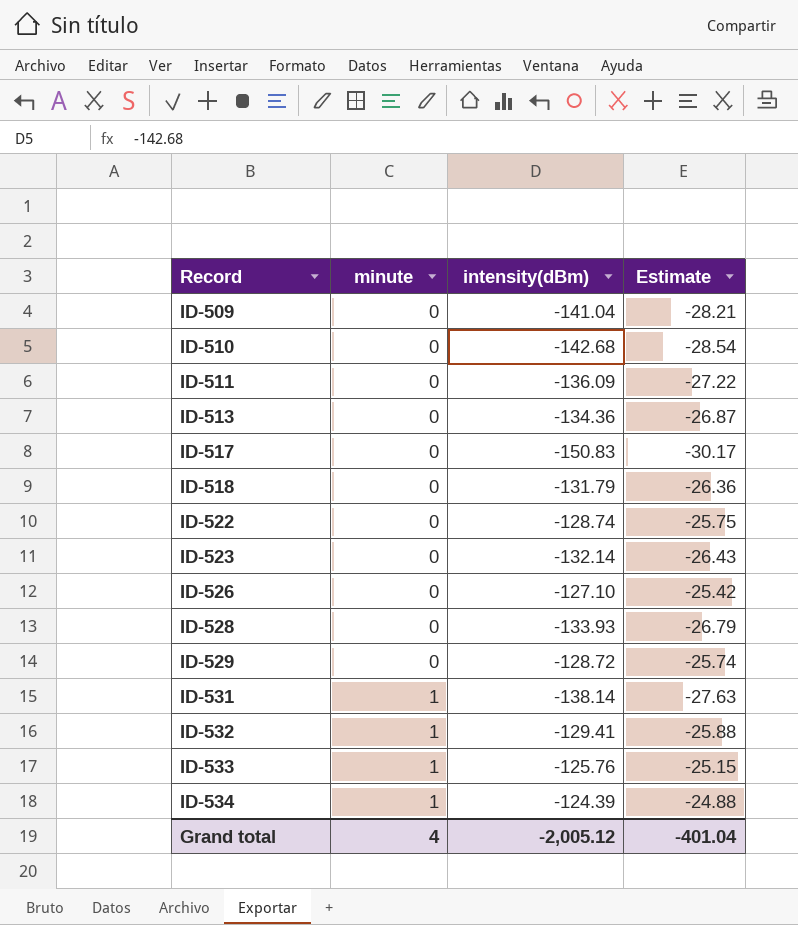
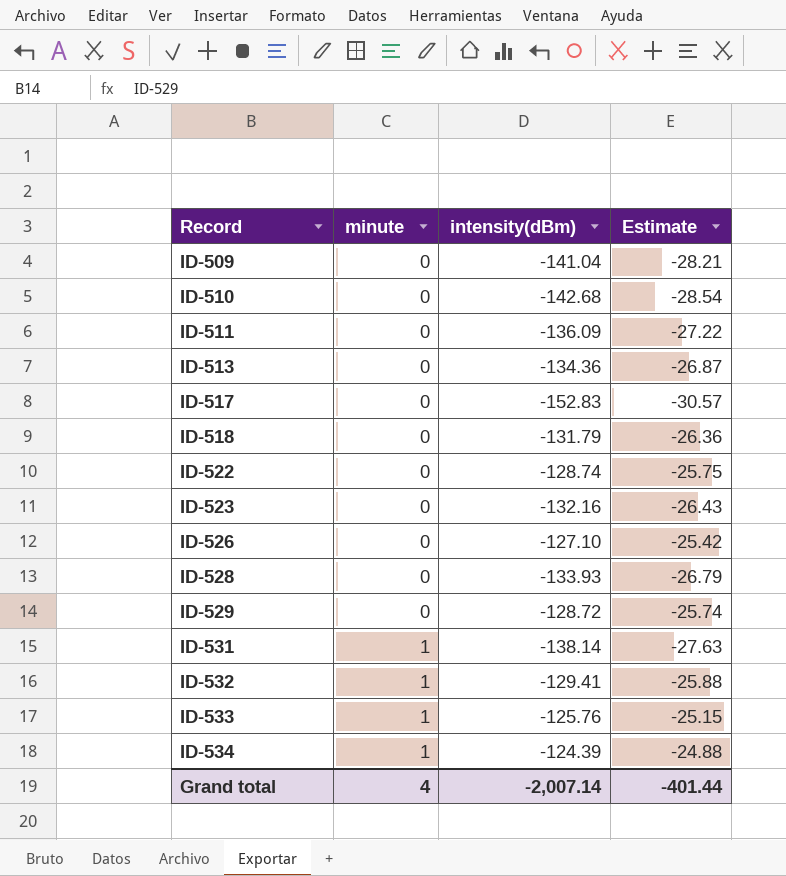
ID-517 | intensity(dBm): -150.83 -> -152.83
ID-517 | Estimate: -30.17 -> -30.57
ID-523 | intensity(dBm): -132.14 -> -132.16
Grand total | intensity(dBm): -2,005.12 -> -2,007.14
Grand total | Estimate: -401.04 -> -401.44

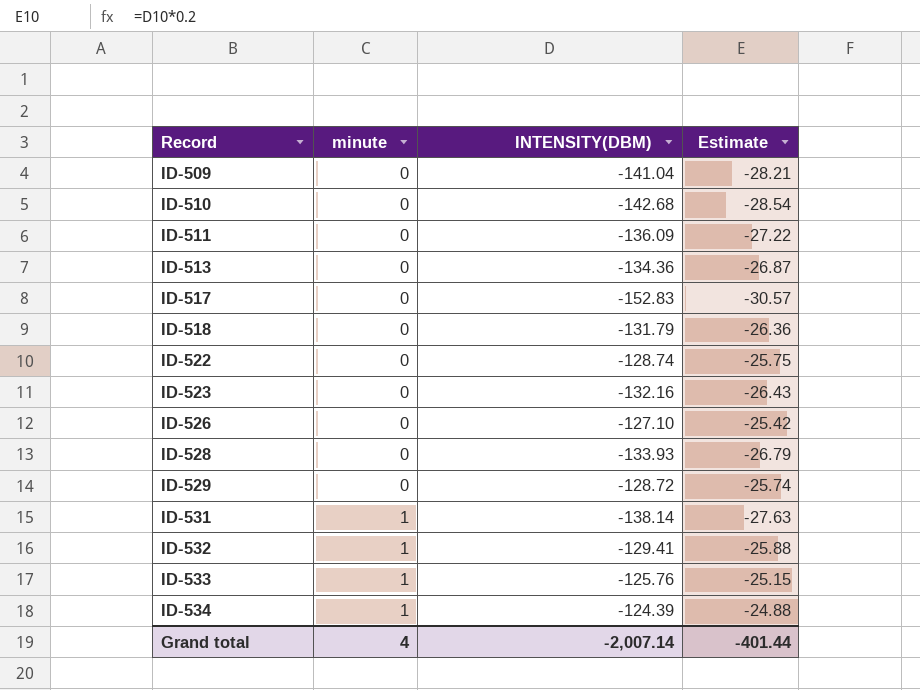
column name: intensity(dBm) -> INTENSITY(DBM)

